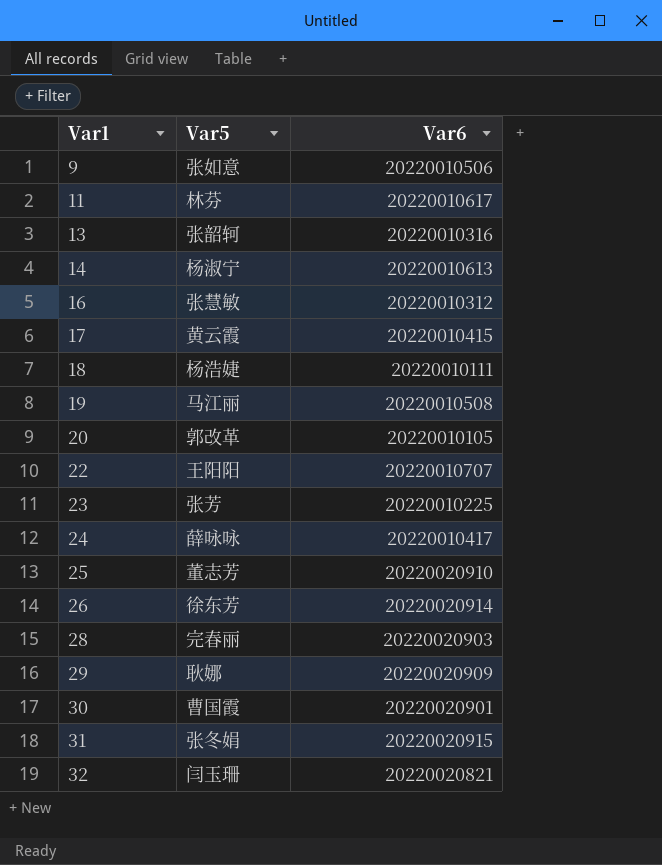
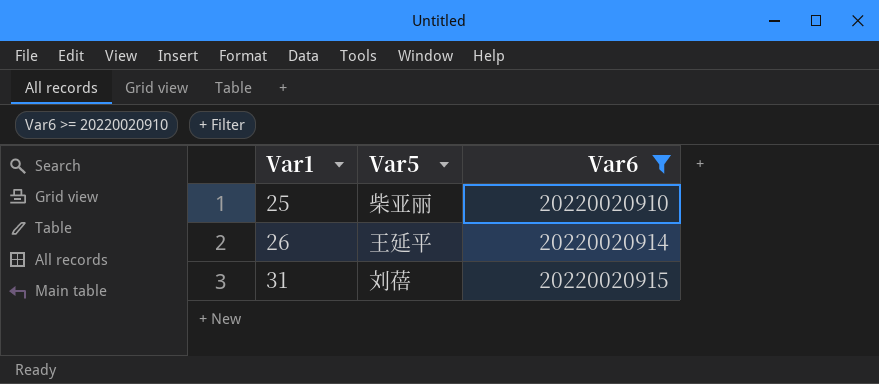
filter: none -> Var6 >= 20220020910
25 | Var5: 董志芳 -> 柴亚丽
26 | Var5: 徐东芳 -> 王延平
31 | Var5: 张冬娟 -> 刘蓓

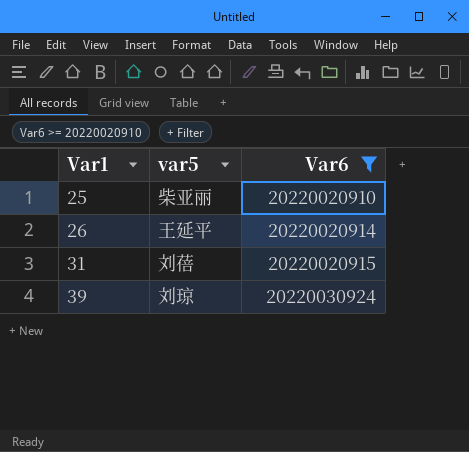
column name: Var5 -> var5
row 39: none -> 刘琼 | 20220030924

